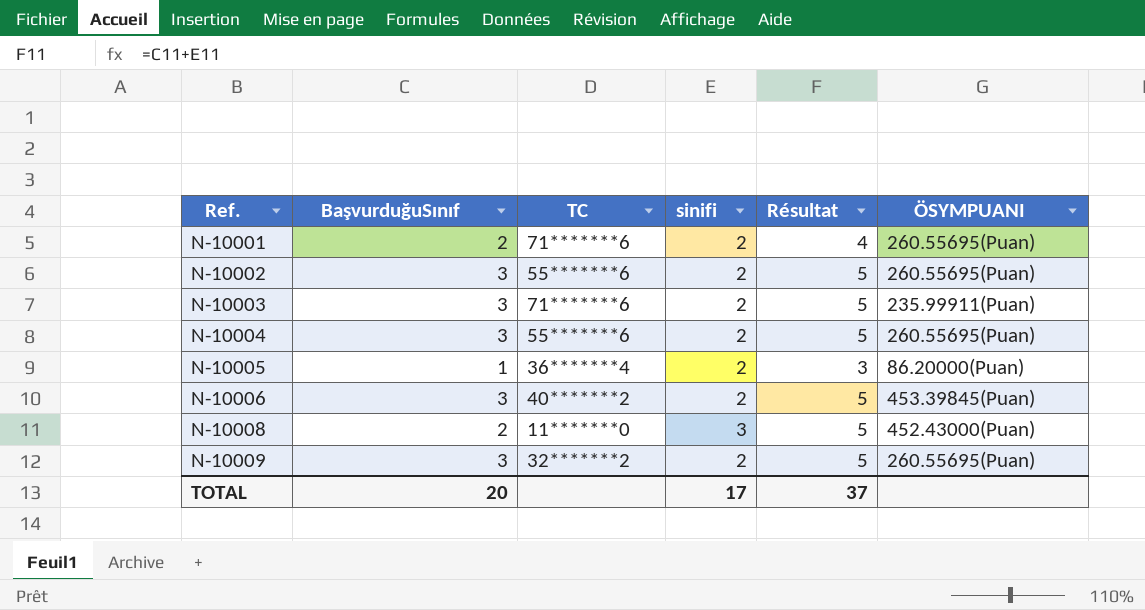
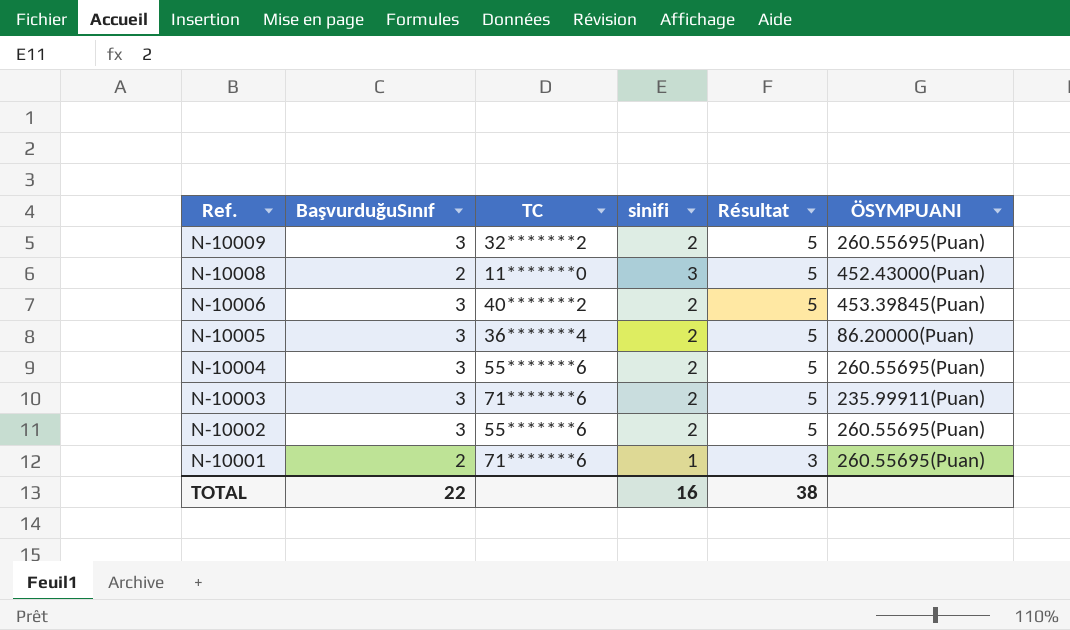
row order: Ref. ascending -> Ref. descending
N-10005 | BaşvurduğuSınıf: 1 -> 3
N-10005 | Résultat: 3 -> 5
N-10001 | sinifi: 2 -> 1
N-10001 | Résultat: 4 -> 3
TOTAL | BaşvurduğuSınıf: 20 -> 22
TOTAL | sinifi: 17 -> 16
TOTAL | Résultat: 37 -> 38

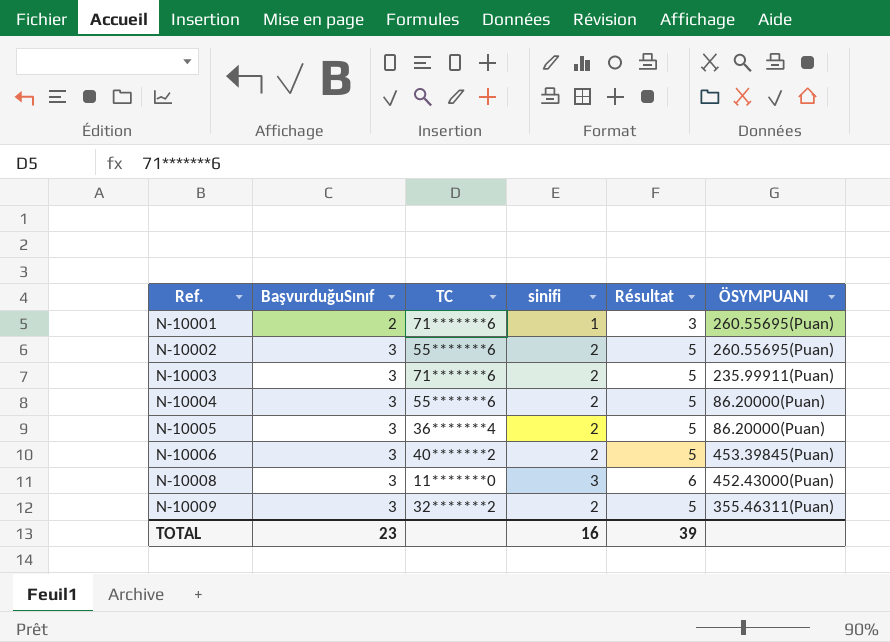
row order: Ref. descending -> Ref. ascending
N-10004 | ÖSYMPUANI: 260.55695(Puan) -> 86.20000(Puan)
N-10008 | BaşvurduğuSınıf: 2 -> 3
N-10008 | Résultat: 5 -> 6
N-10009 | ÖSYMPUANI: 260.55695(Puan) -> 355.46311(Puan)
TOTAL | BaşvurduğuSınıf: 22 -> 23
TOTAL | Résultat: 38 -> 39

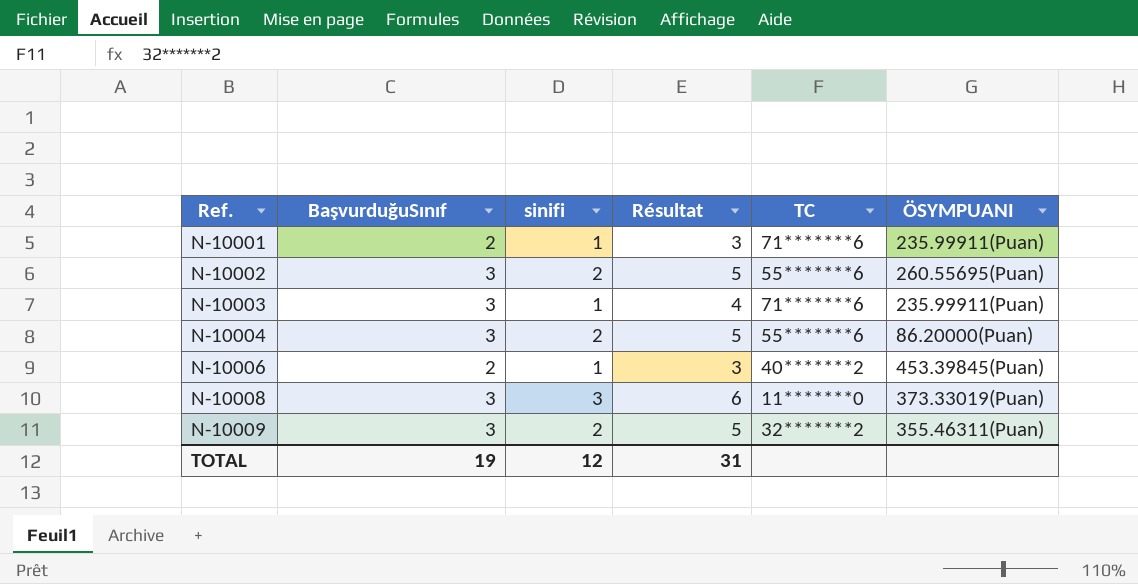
column TC | position: 3 -> 5
row N-10005: 3 | 36*******4 | 2 | 5 | 86.20000(Puan) -> none
N-10001 | ÖSYMPUANI: 260.55695(Puan) -> 235.99911(Puan)
N-10003 | sinifi: 2 -> 1
N-10003 | Résultat: 5 -> 4
N-10006 | BaşvurduğuSınıf: 3 -> 2
N-10006 | sinifi: 2 -> 1
N-10006 | Résultat: 5 -> 3
N-10008 | ÖSYMPUANI: 452.43000(Puan) -> 373.33019(Puan)
TOTAL | BaşvurduğuSınıf: 23 -> 19
TOTAL | sinifi: 16 -> 12
TOTAL | Résultat: 39 -> 31

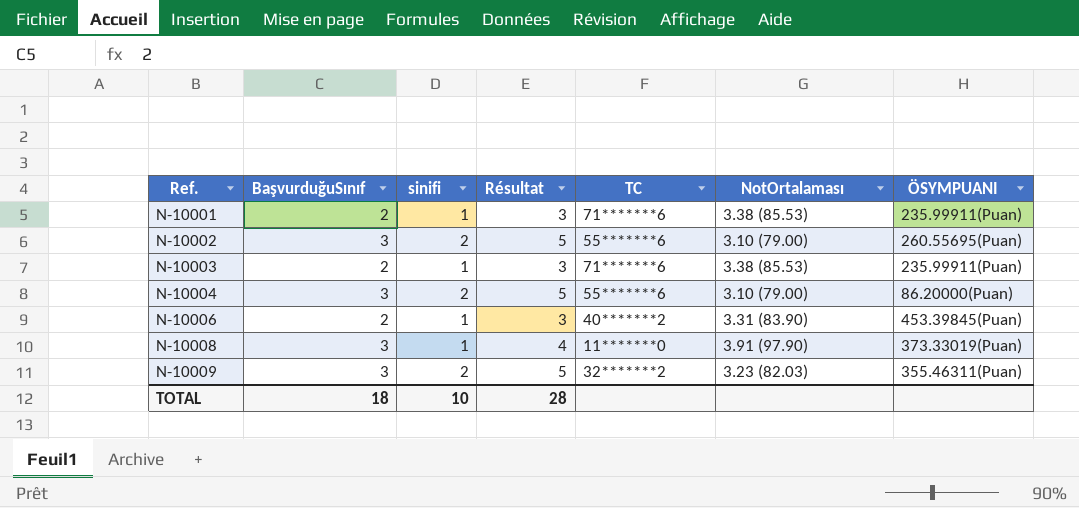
column NotOrtalaması | position: none -> 6
N-10003 | BaşvurduğuSınıf: 3 -> 2
N-10003 | Résultat: 4 -> 3
N-10008 | sinifi: 3 -> 1
N-10008 | Résultat: 6 -> 4
TOTAL | BaşvurduğuSınıf: 19 -> 18
TOTAL | sinifi: 12 -> 10
TOTAL | Résultat: 31 -> 28

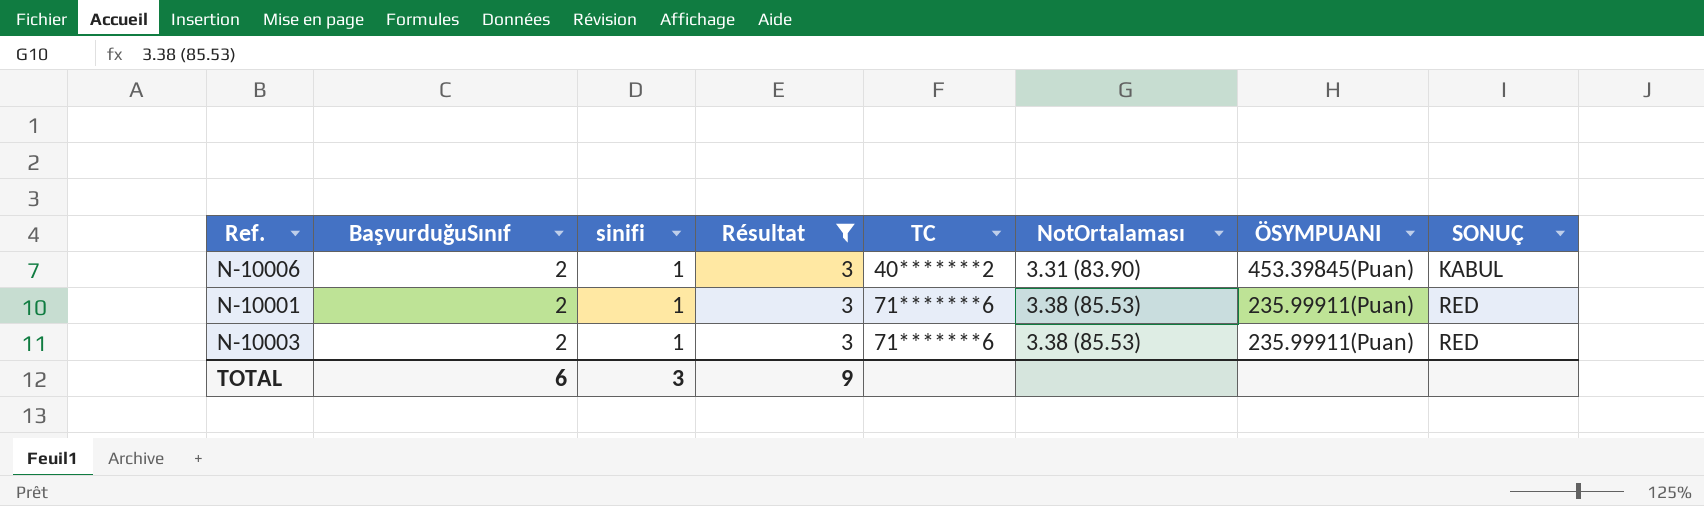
filter: none -> Résultat = 3
row order: Ref. ascending -> TC ascending
column SONUÇ | position: none -> 8
TOTAL | BaşvurduğuSınıf: 18 -> 6
TOTAL | sinifi: 10 -> 3
TOTAL | Résultat: 28 -> 9

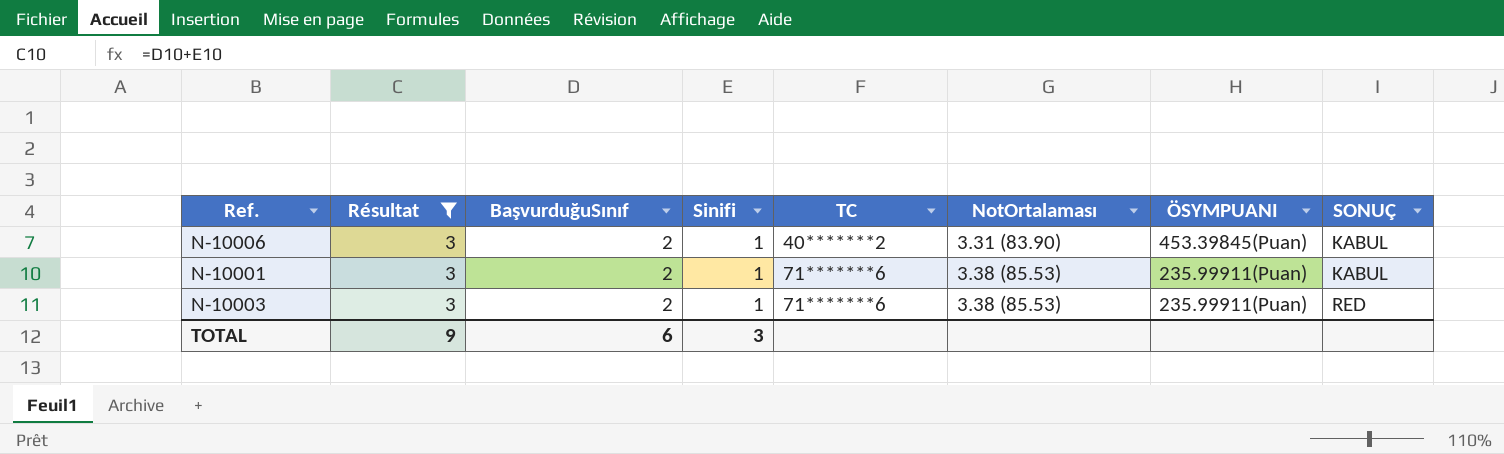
column Résultat | position: 4 -> 2
column name: sinifi -> Sinifi
N-10001 | SONUÇ: RED -> KABUL

